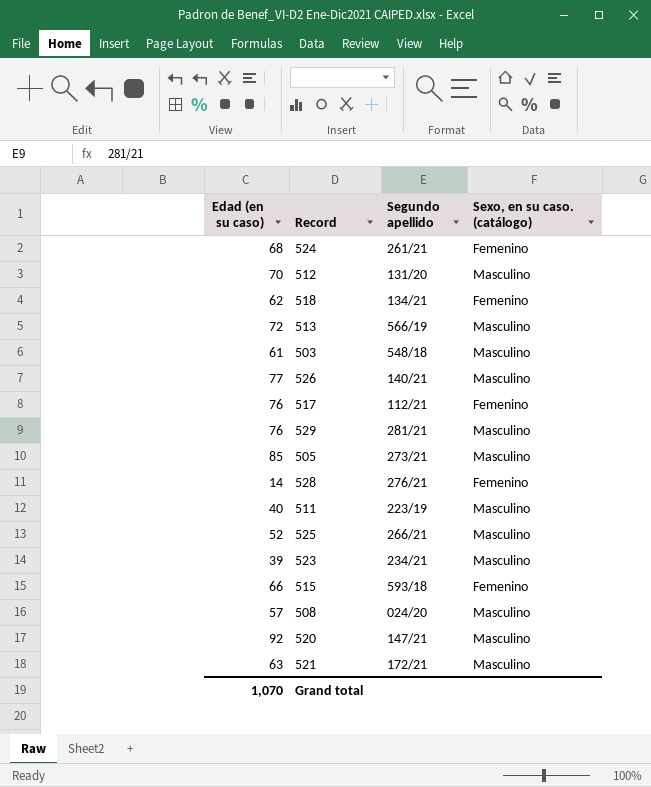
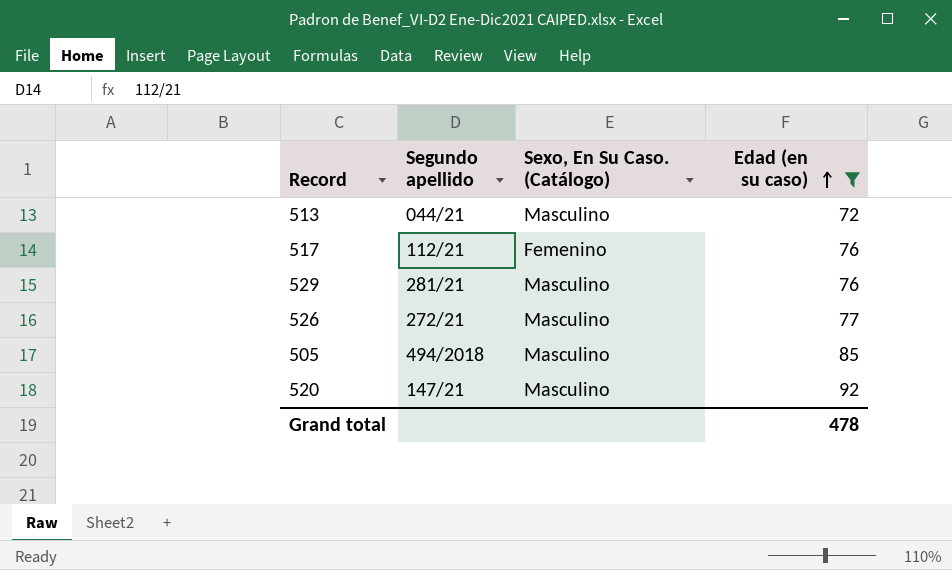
filter: none -> Edad (en su caso) >= 72
row order: none -> Edad (en su caso) ascending
column name: Sexo, en su caso. (catálogo) -> Sexo, En Su Caso. (Catálogo)
column Edad (en su caso) | position: 1 -> 4
513 | Segundo apellido: 566/19 -> 044/21
526 | Segundo apellido: 140/21 -> 272/21
505 | Segundo apellido: 273/21 -> 494/2018
Grand total | Edad (en su caso): 1,070 -> 478

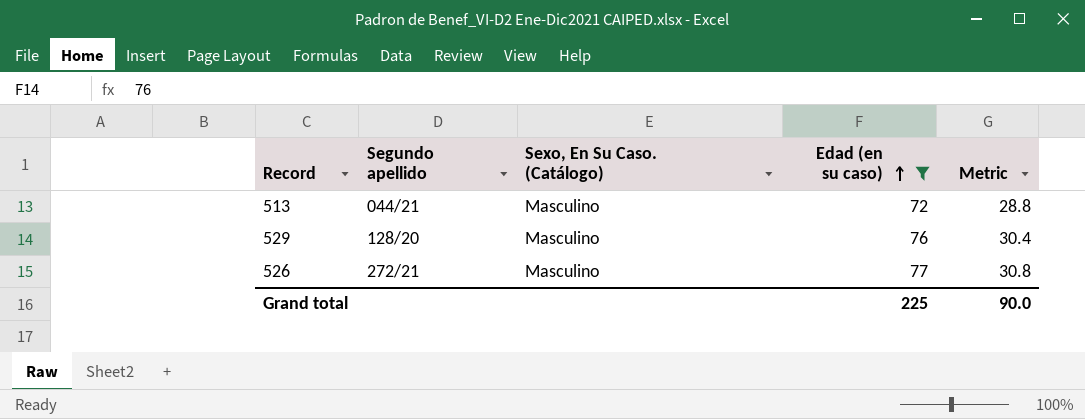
column Metric | formula: none -> [Edad (en su caso)] * 0.4
row 517: 112/21 | Femenino | 76 -> none
row 505: 494/2018 | Masculino | 85 -> none
row 520: 147/21 | Masculino | 92 -> none
529 | Segundo apellido: 281/21 -> 128/20
Grand total | Edad (en su caso): 478 -> 225

